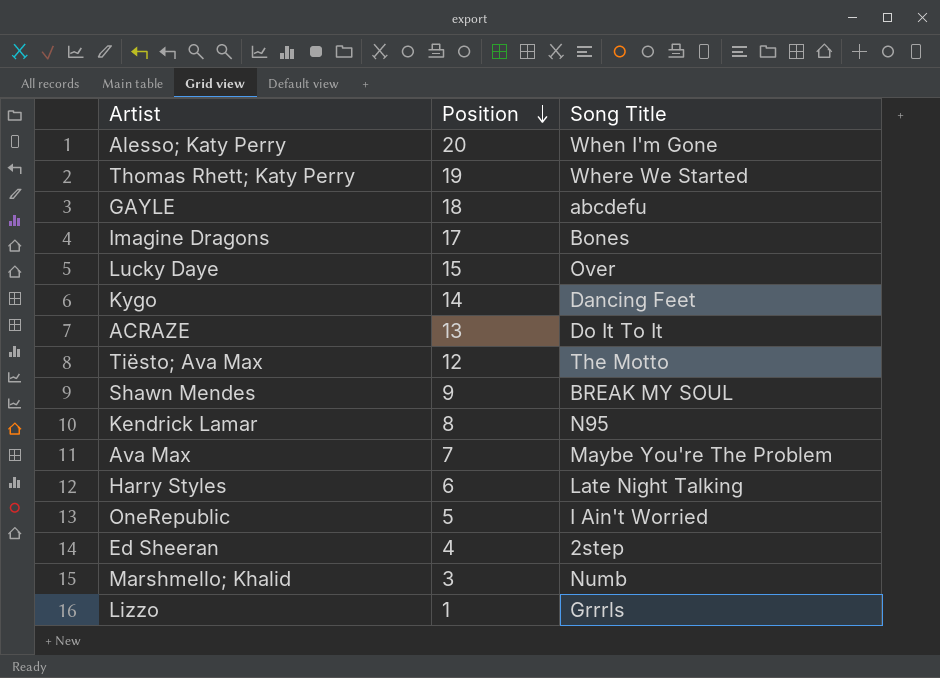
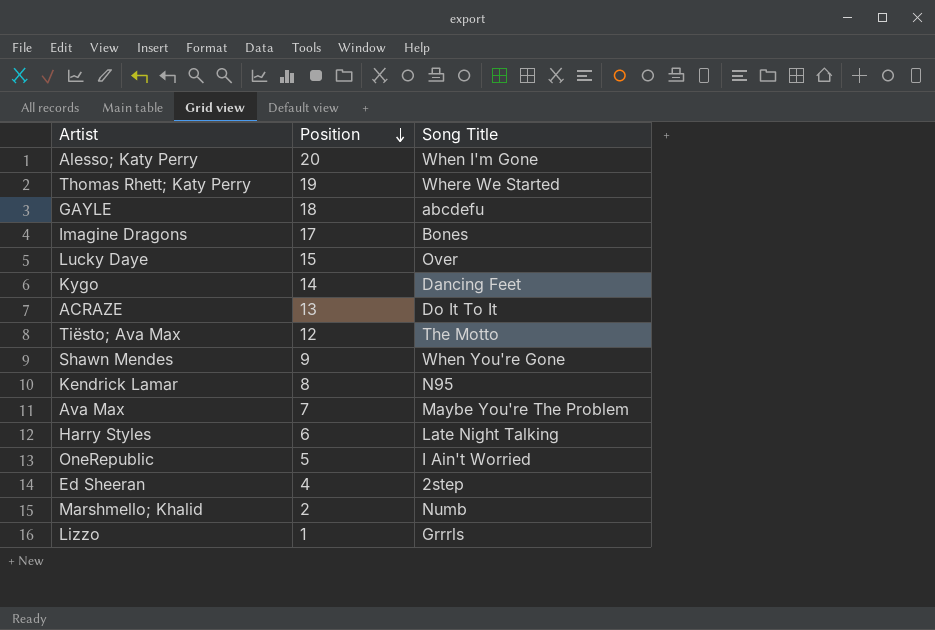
Shawn Mendes | Song Title: BREAK MY SOUL -> When You're Gone
Marshmello; Khalid | Position: 3 -> 2

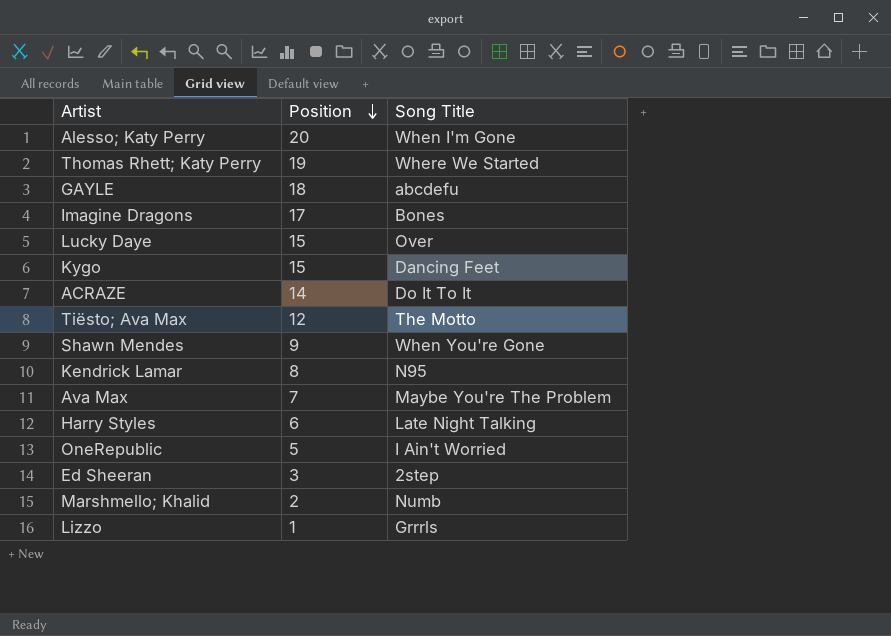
Kygo | Position: 14 -> 15
ACRAZE | Position: 13 -> 14
Ed Sheeran | Position: 4 -> 3

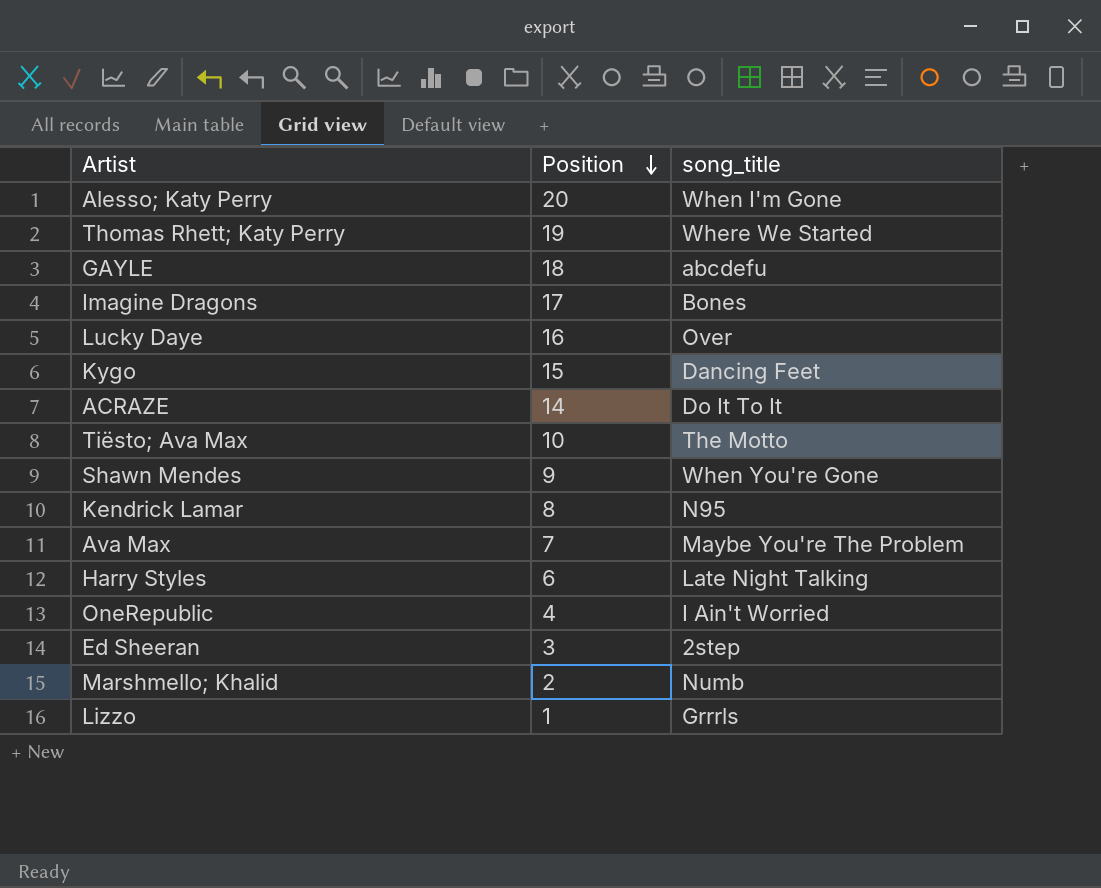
column name: Song Title -> song_title
Lucky Daye | Position: 15 -> 16
Tiësto; Ava Max | Position: 12 -> 10
OneRepublic | Position: 5 -> 4

